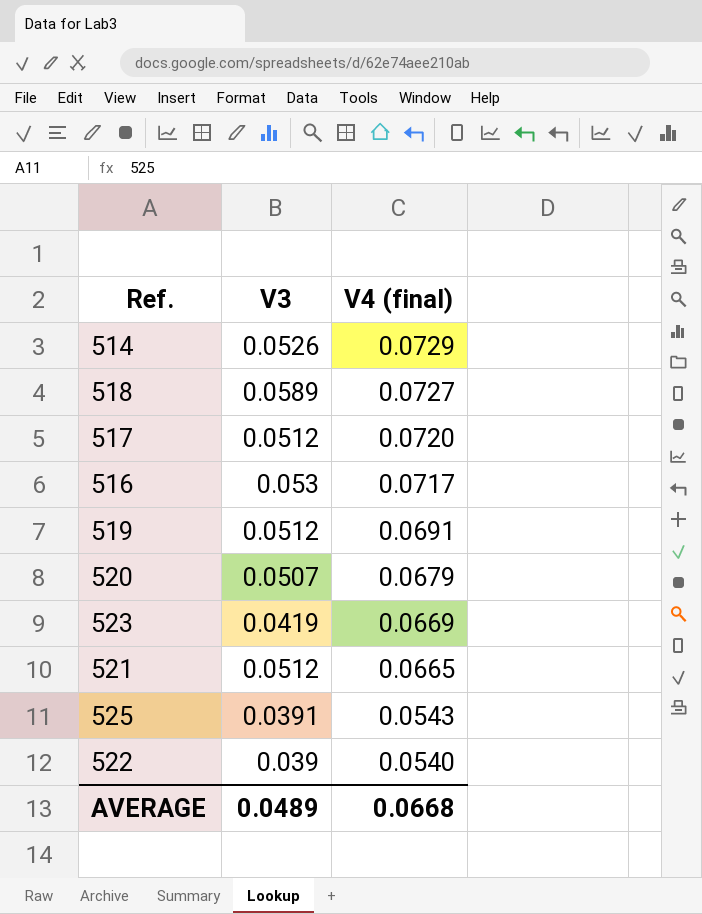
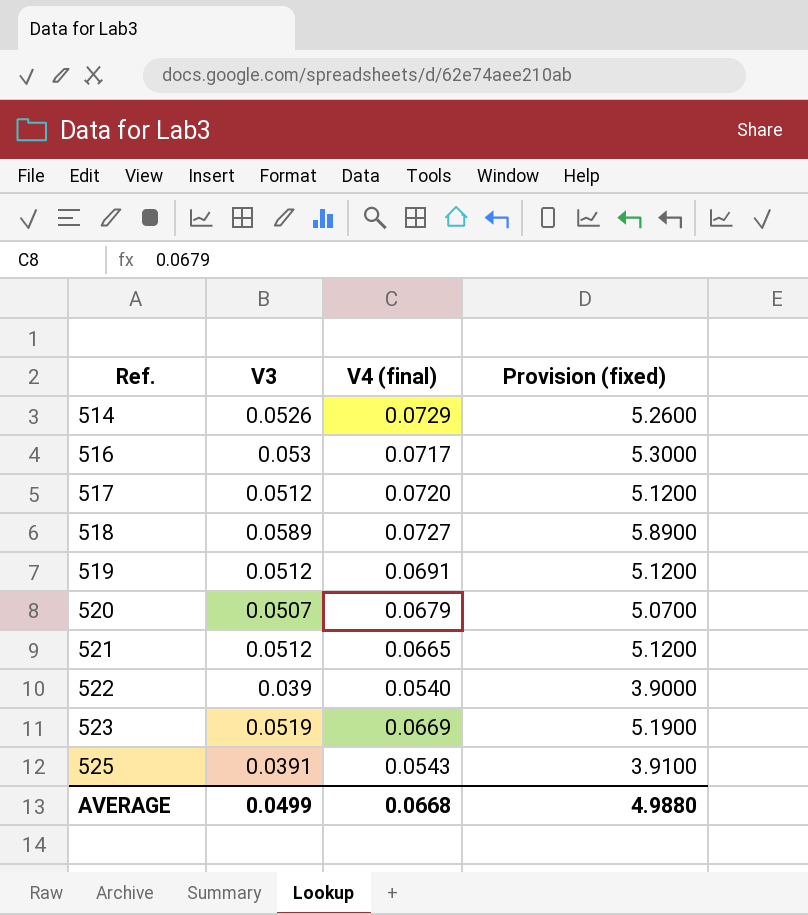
row order: V4 (final) descending -> Ref. ascending
column Provision (fixed) | formula: none -> [V3] * 100
523 | V3: 0.0419 -> 0.0519
AVERAGE | V3: 0.0489 -> 0.0499

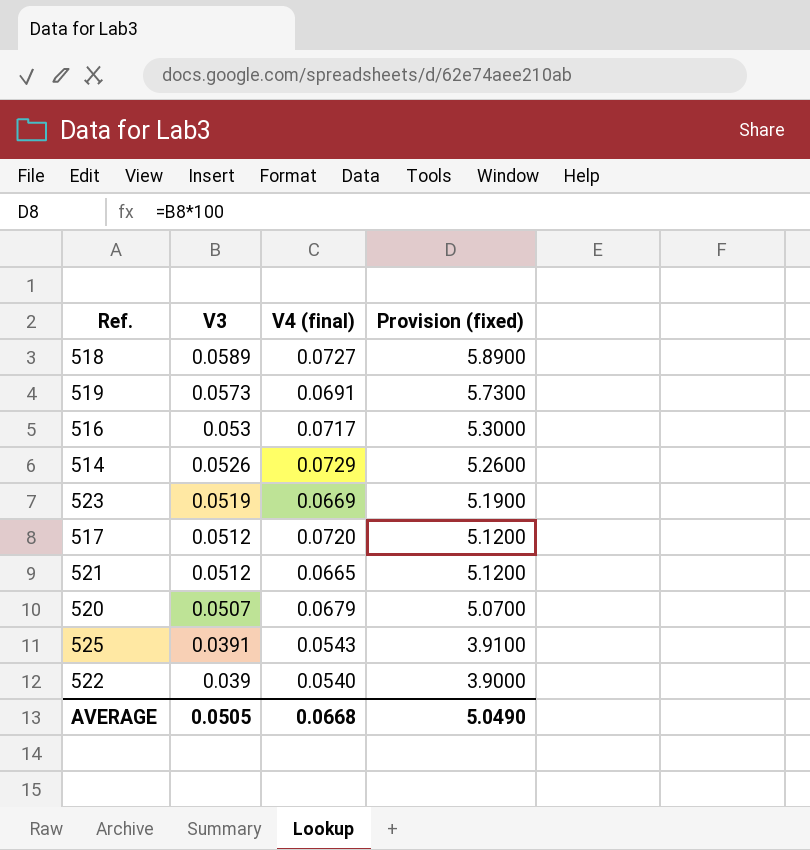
row order: Ref. ascending -> V3 descending
519 | V3: 0.0512 -> 0.0573
519 | Provision (fixed): 5.1200 -> 5.7300
AVERAGE | V3: 0.0499 -> 0.0505
AVERAGE | Provision (fixed): 4.9880 -> 5.0490

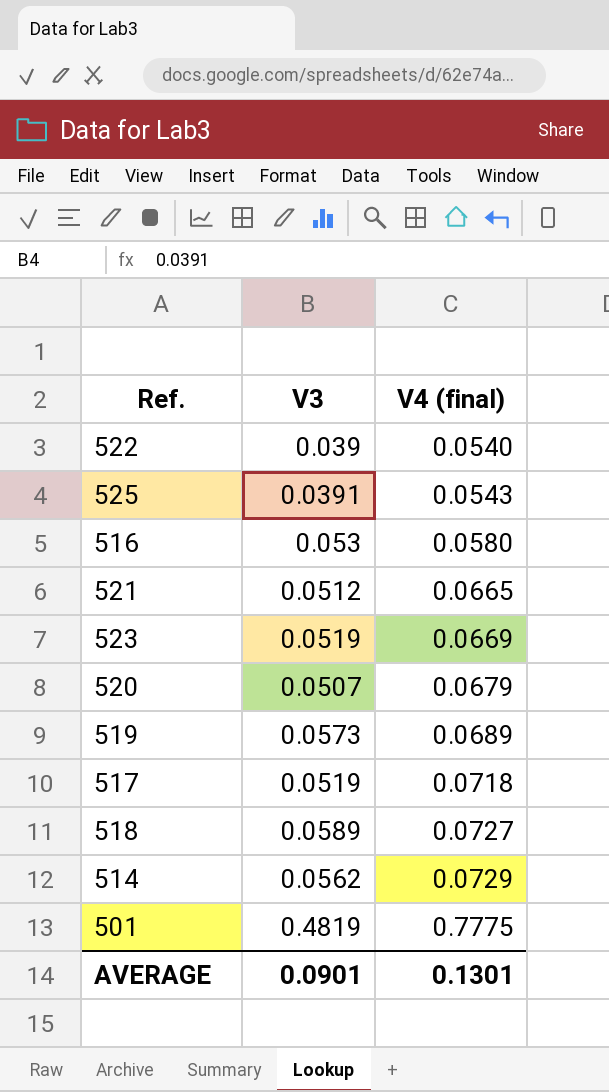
row order: V3 descending -> V4 (final) ascending
column Provision (fixed) | formula: [V3] * 100 -> none
516 | V4 (final): 0.0717 -> 0.0580
519 | V4 (final): 0.0691 -> 0.0689
517 | V3: 0.0512 -> 0.0519
517 | V4 (final): 0.0720 -> 0.0718
514 | V3: 0.0526 -> 0.0562
row 501: none -> 0.4819 | 0.7775
AVERAGE | V3: 0.0505 -> 0.0901
AVERAGE | V4 (final): 0.0668 -> 0.1301

